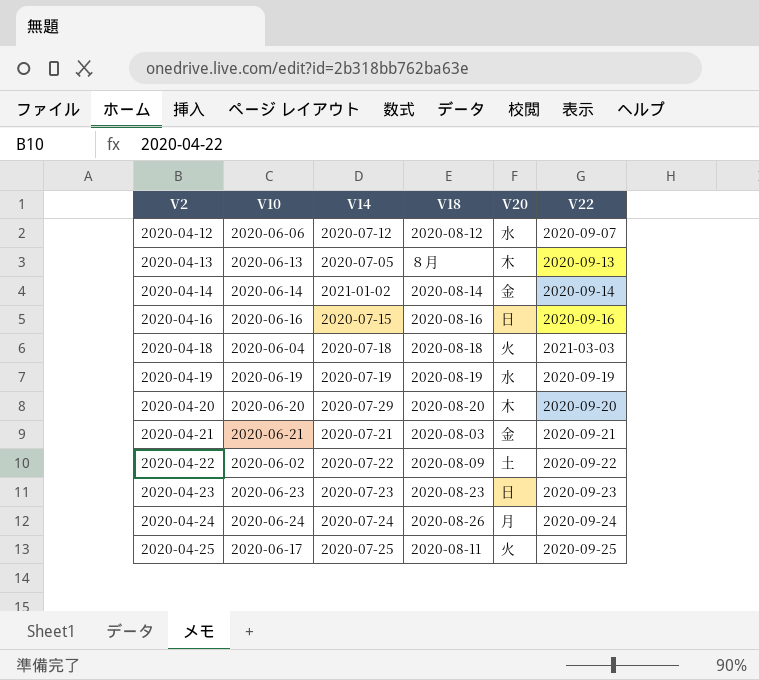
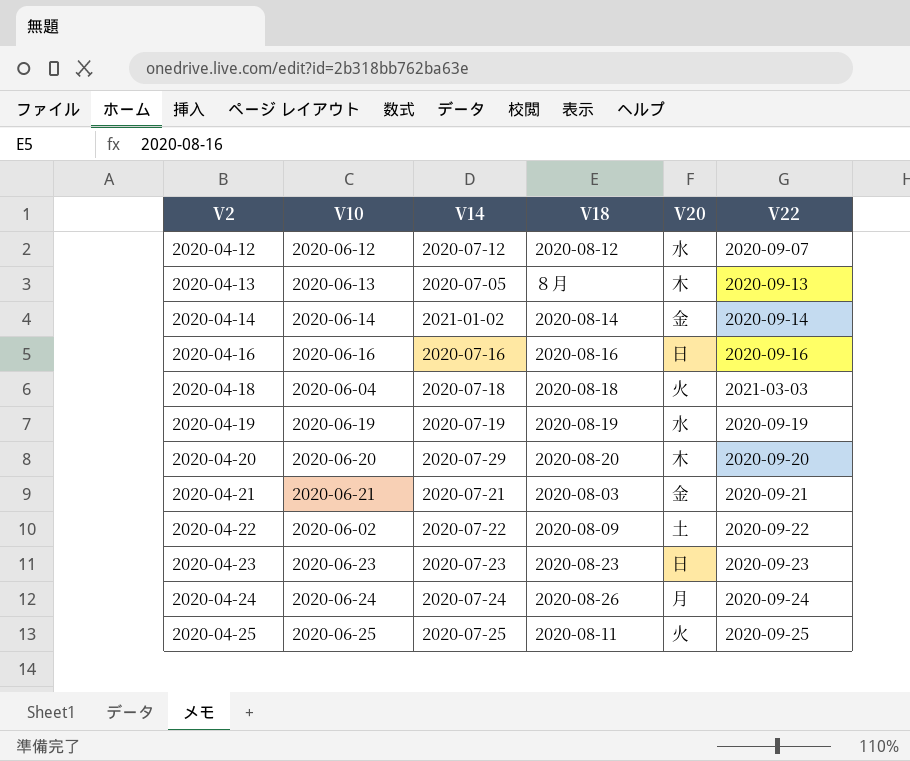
2020-04-12 | V10: 2020-06-06 -> 2020-06-12
2020-04-16 | V14: 2020-07-15 -> 2020-07-16
2020-04-25 | V10: 2020-06-17 -> 2020-06-25

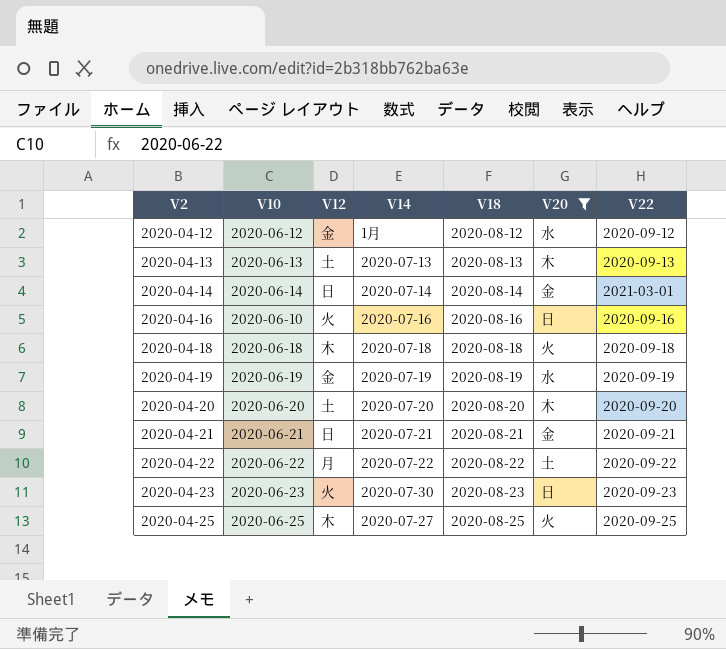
filter: none -> V20 != 月
column V12 | position: none -> 3
2020-04-12 | V14: 2020-07-12 -> 1月
2020-04-12 | V22: 2020-09-07 -> 2020-09-12
2020-04-13 | V14: 2020-07-05 -> 2020-07-13
2020-04-13 | V18: ８月 -> 2020-08-13
2020-04-14 | V14: 2021-01-02 -> 2020-07-14
2020-04-14 | V22: 2020-09-14 -> 2021-03-01
2020-04-16 | V10: 2020-06-16 -> 2020-06-10
2020-04-18 | V10: 2020-06-04 -> 2020-06-18
2020-04-18 | V22: 2021-03-03 -> 2020-09-18
2020-04-20 | V14: 2020-07-29 -> 2020-07-20
2020-04-21 | V18: 2020-08-03 -> 2020-08-21
2020-04-22 | V10: 2020-06-02 -> 2020-06-22
2020-04-22 | V18: 2020-08-09 -> 2020-08-22
2020-04-23 | V14: 2020-07-23 -> 2020-07-30
2020-04-25 | V14: 2020-07-25 -> 2020-07-27
2020-04-25 | V18: 2020-08-11 -> 2020-08-25

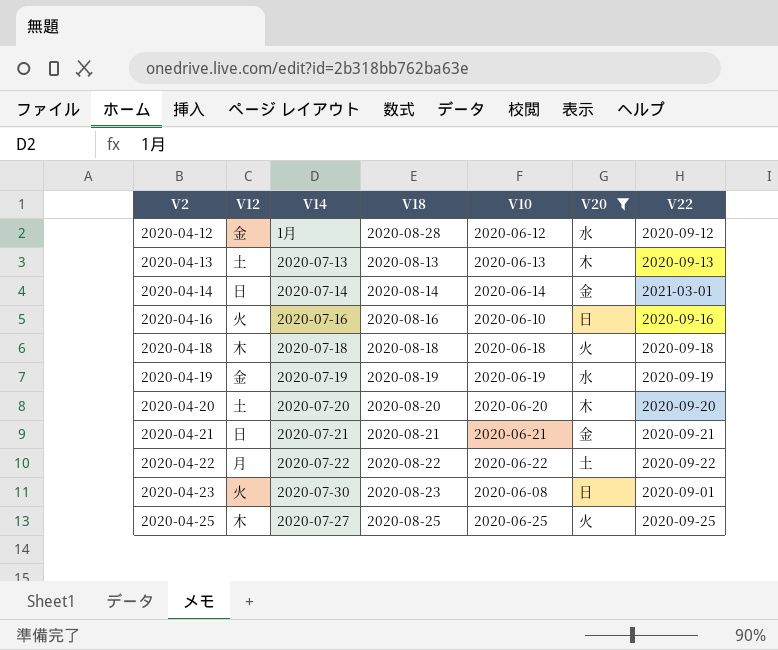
column V10 | position: 2 -> 5
2020-04-12 | V18: 2020-08-12 -> 2020-08-28
2020-04-23 | V10: 2020-06-23 -> 2020-06-08
2020-04-23 | V22: 2020-09-23 -> 2020-09-01

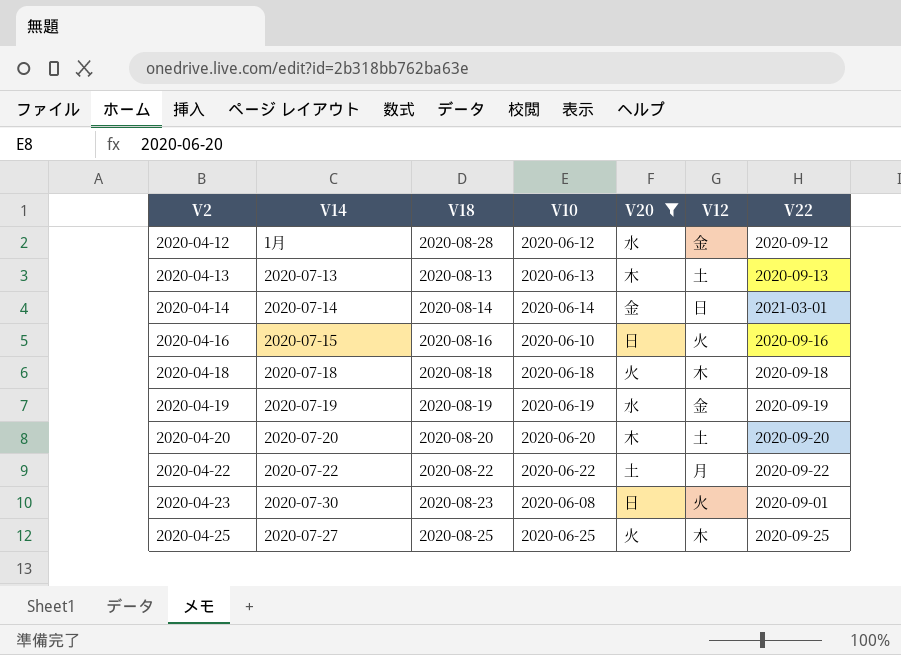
column V12 | position: 2 -> 6
row 2020-04-21: 日 | 2020-07-21 | 2020-08-21 | 2020-06-21 | 金 | 2020-09-21 -> none
2020-04-16 | V14: 2020-07-16 -> 2020-07-15

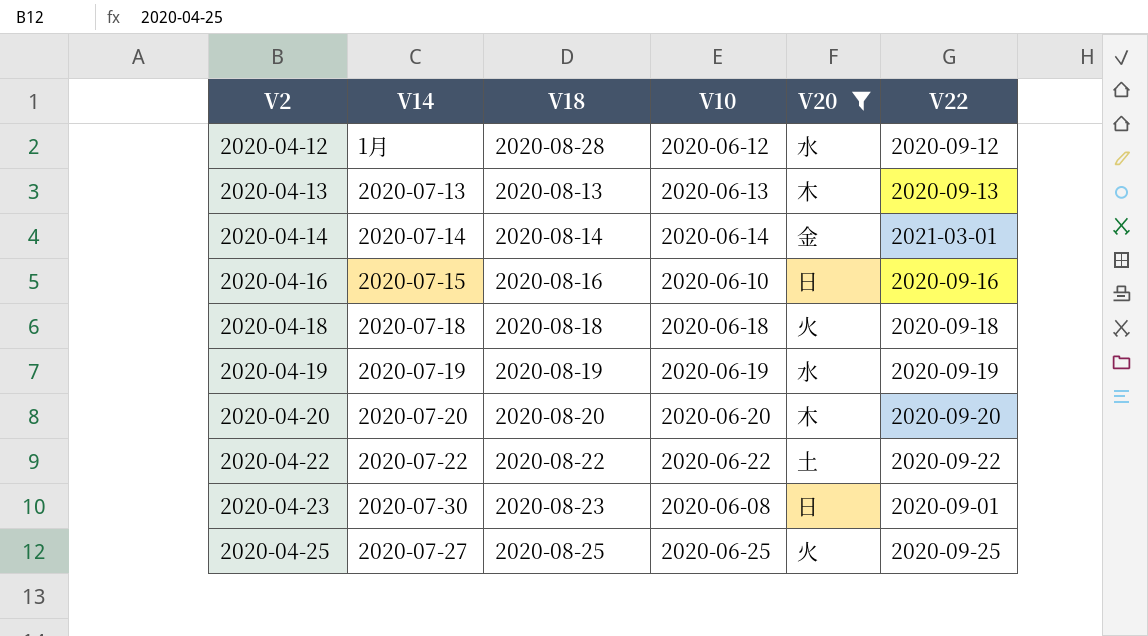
column V12 | position: 6 -> none

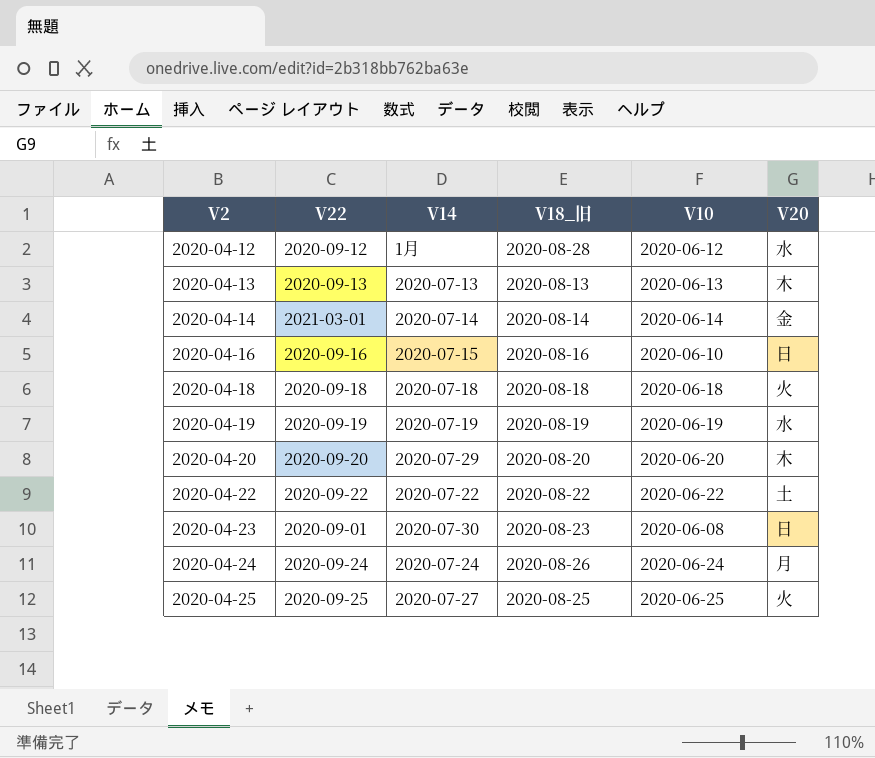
filter: V20 != 月 -> none
column V22 | position: 6 -> 2
column name: V18 -> V18_旧
2020-04-20 | V14: 2020-07-20 -> 2020-07-29

